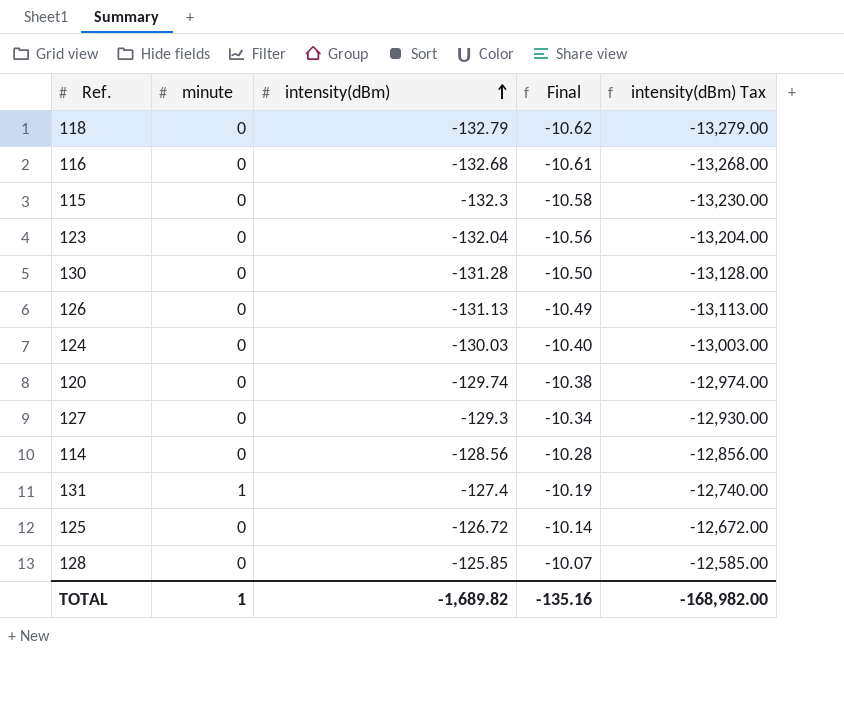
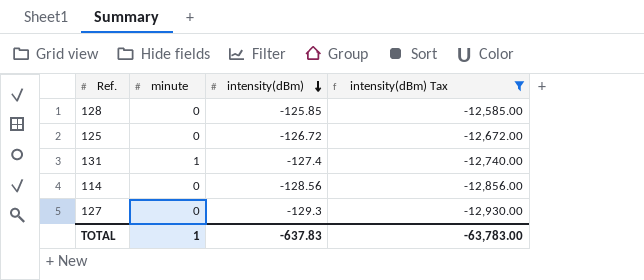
filter: none -> intensity(dBm) Tax >= -12,930.00
row order: intensity(dBm) ascending -> intensity(dBm) descending
column Final | formula: [intensity(dBm)] * 0.08 -> none
TOTAL | intensity(dBm): -1,689.82 -> -637.83
TOTAL | intensity(dBm) Tax: -168,982.00 -> -63,783.00

